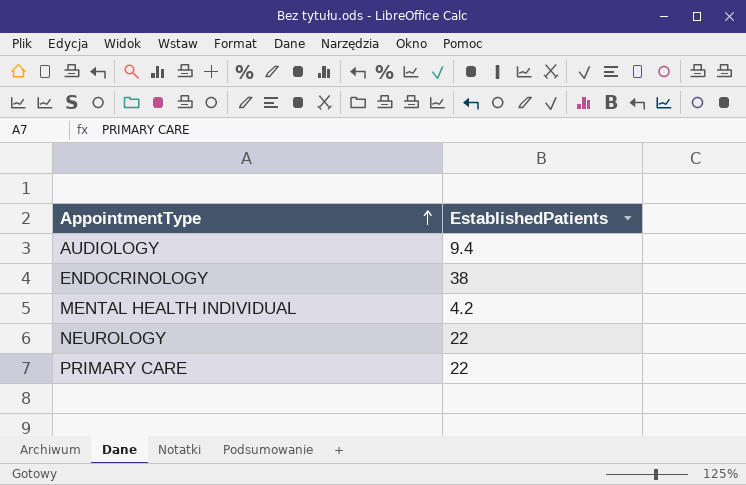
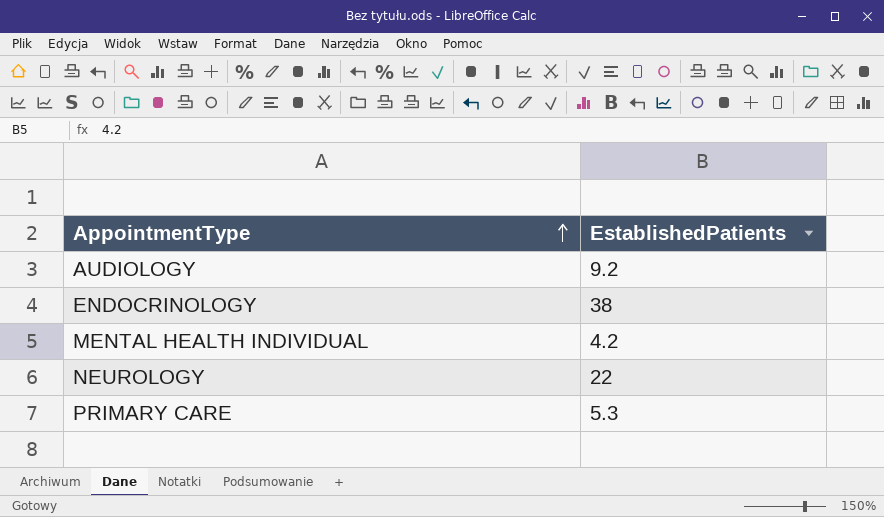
AUDIOLOGY | EstablishedPatients: 9.4 -> 9.2
PRIMARY CARE | EstablishedPatients: 22 -> 5.3

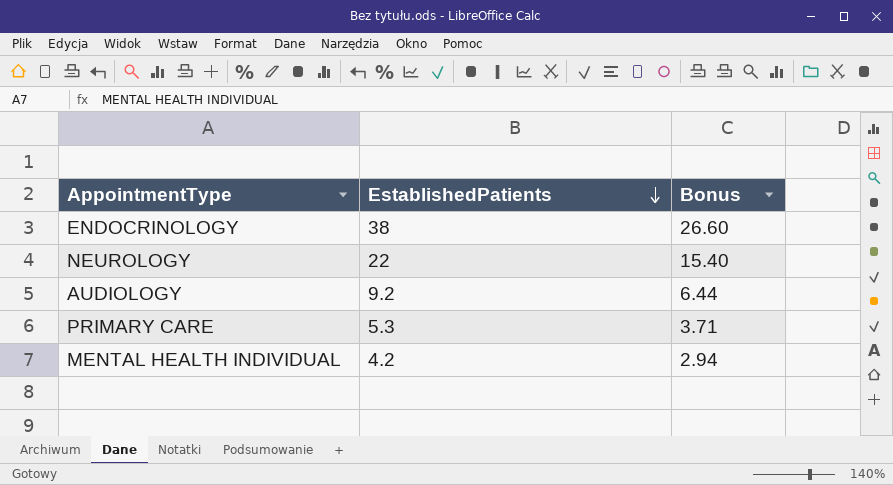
row order: AppointmentType ascending -> EstablishedPatients descending
column Bonus | formula: none -> [EstablishedPatients] * 0.7

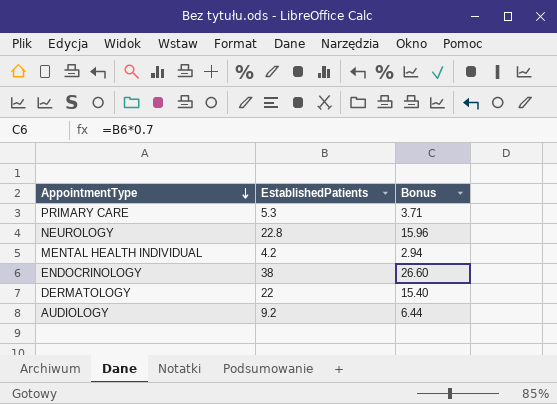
row order: EstablishedPatients descending -> AppointmentType descending
NEUROLOGY | EstablishedPatients: 22 -> 22.8
NEUROLOGY | Bonus: 15.40 -> 15.96
row DERMATOLOGY: none -> 22 | 15.40

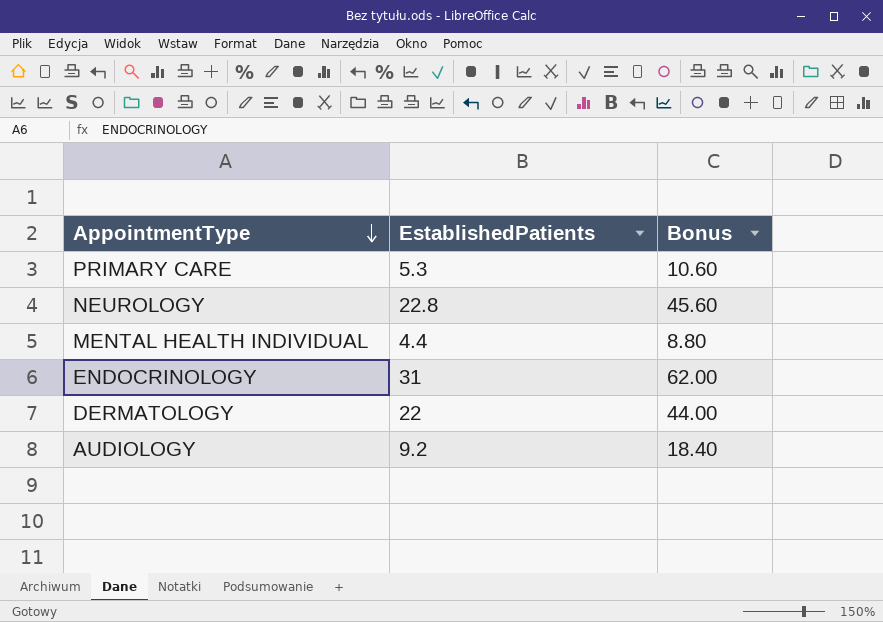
column Bonus | formula: [EstablishedPatients] * 0.7 -> [EstablishedPatients] * 2
MENTAL HEALTH INDIVIDUAL | EstablishedPatients: 4.2 -> 4.4
ENDOCRINOLOGY | EstablishedPatients: 38 -> 31

